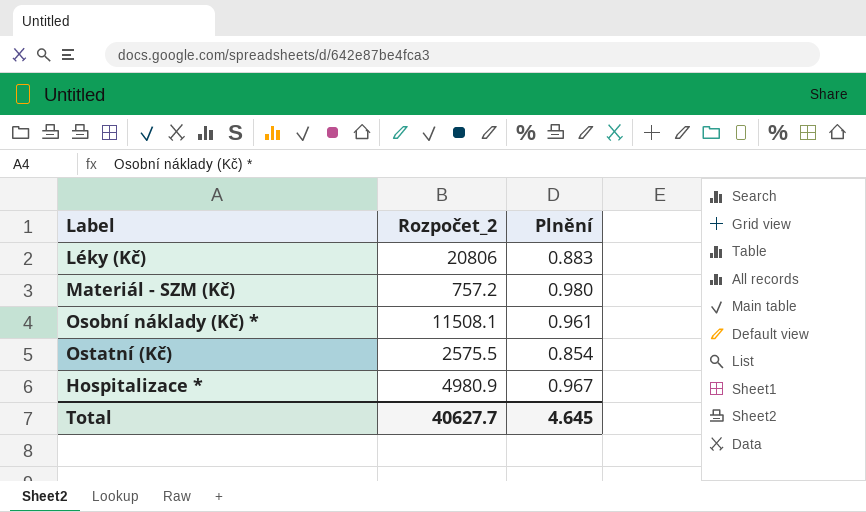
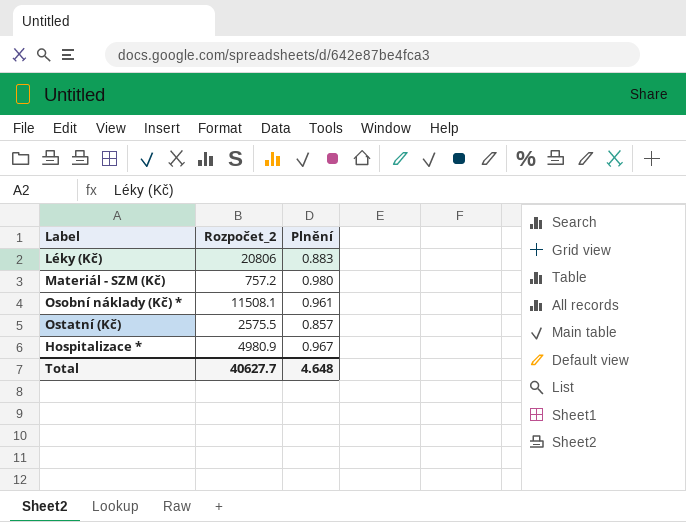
Ostatní (Kč) | Plnění: 0.854 -> 0.857
Total | Plnění: 4.645 -> 4.648

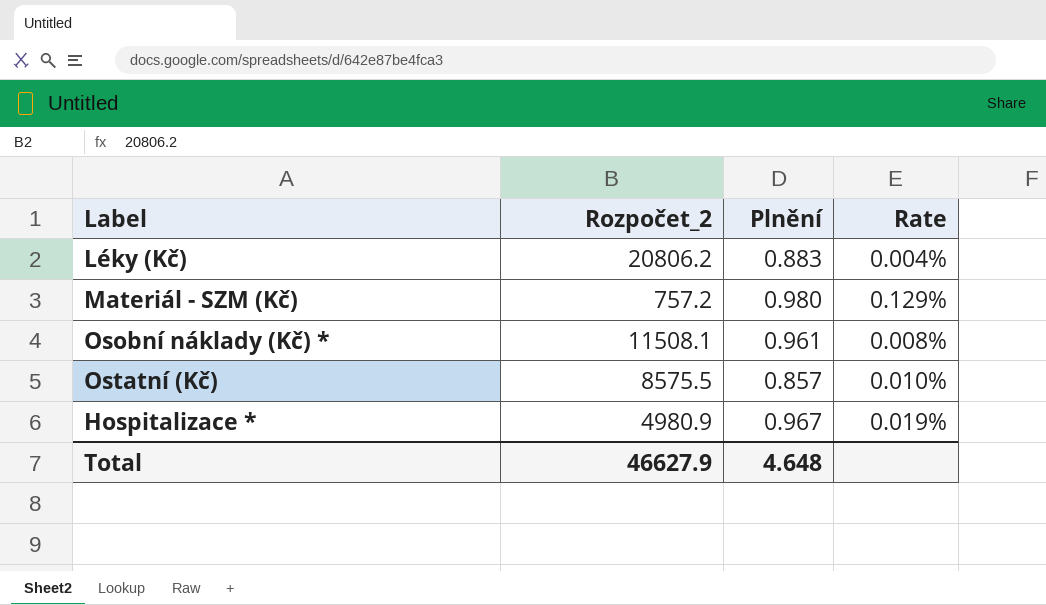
column Rate | formula: none -> [Plnění] / [Rozpočet_2]
Léky (Kč) | Rozpočet_2: 20806 -> 20806.2
Ostatní (Kč) | Rozpočet_2: 2575.5 -> 8575.5
Total | Rozpočet_2: 40627.7 -> 46627.9

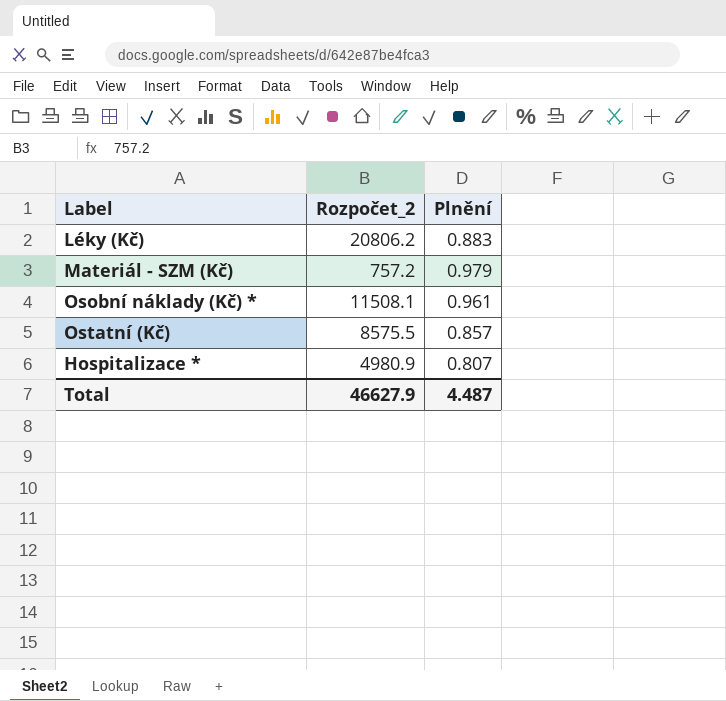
column Rate | formula: [Plnění] / [Rozpočet_2] -> none
Materiál - SZM (Kč) | Plnění: 0.980 -> 0.979
Hospitalizace * | Plnění: 0.967 -> 0.807
Total | Plnění: 4.648 -> 4.487

